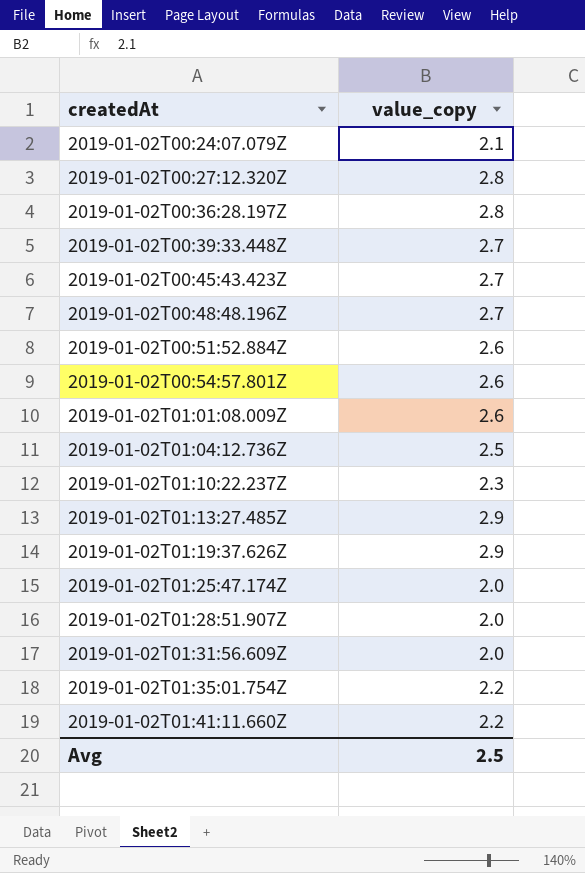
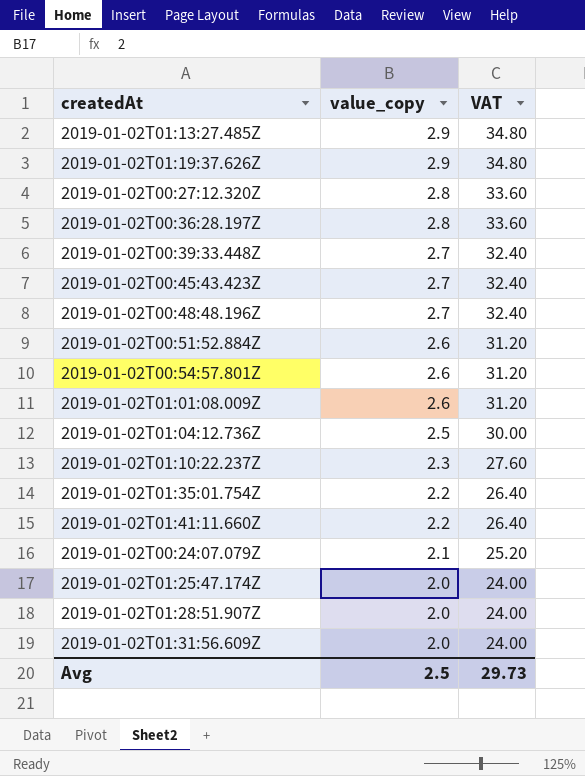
row order: createdAt ascending -> value_copy descending
column VAT | formula: none -> [value_copy] * 12

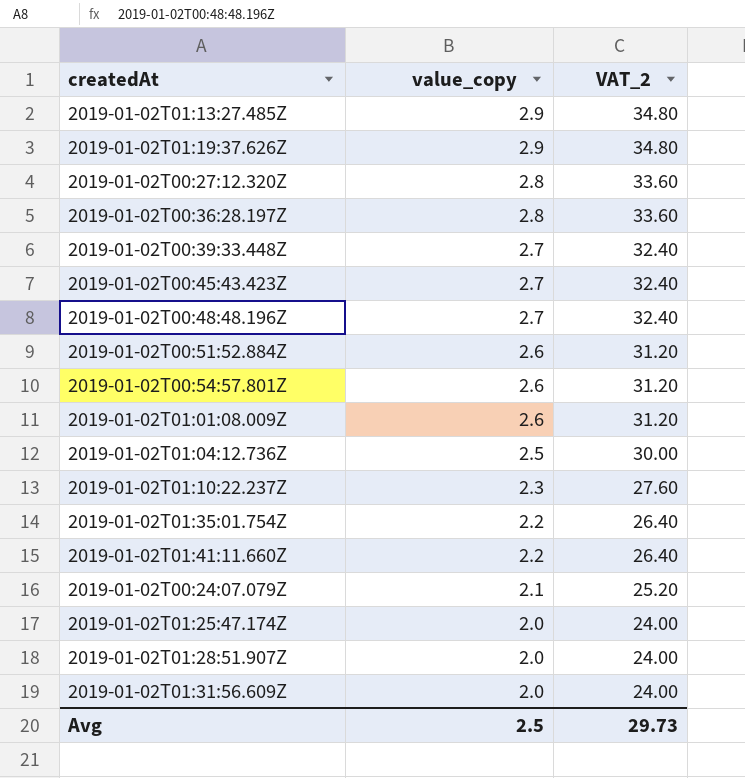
column name: VAT -> VAT_2

